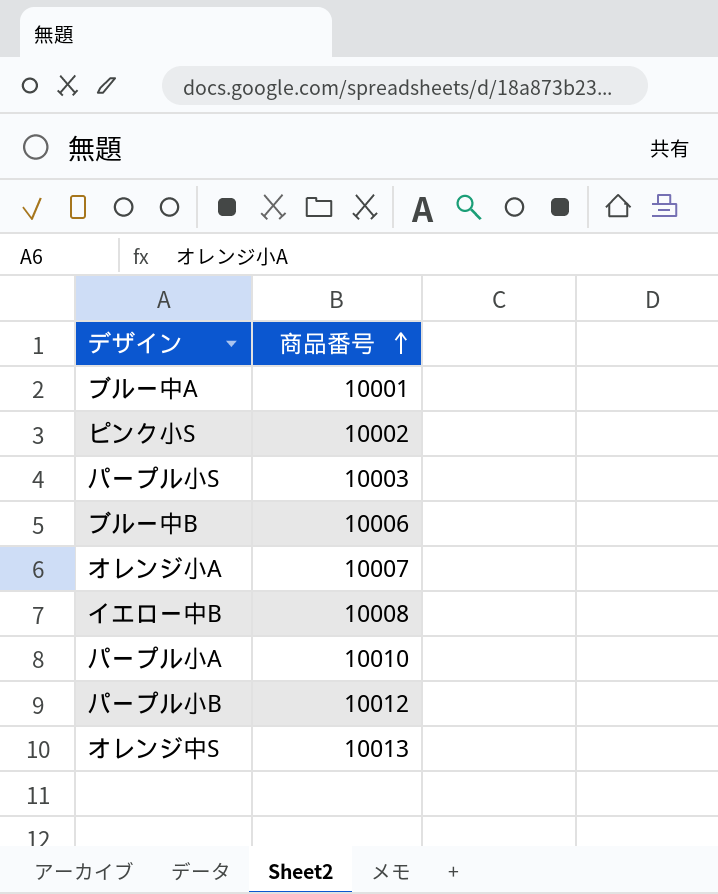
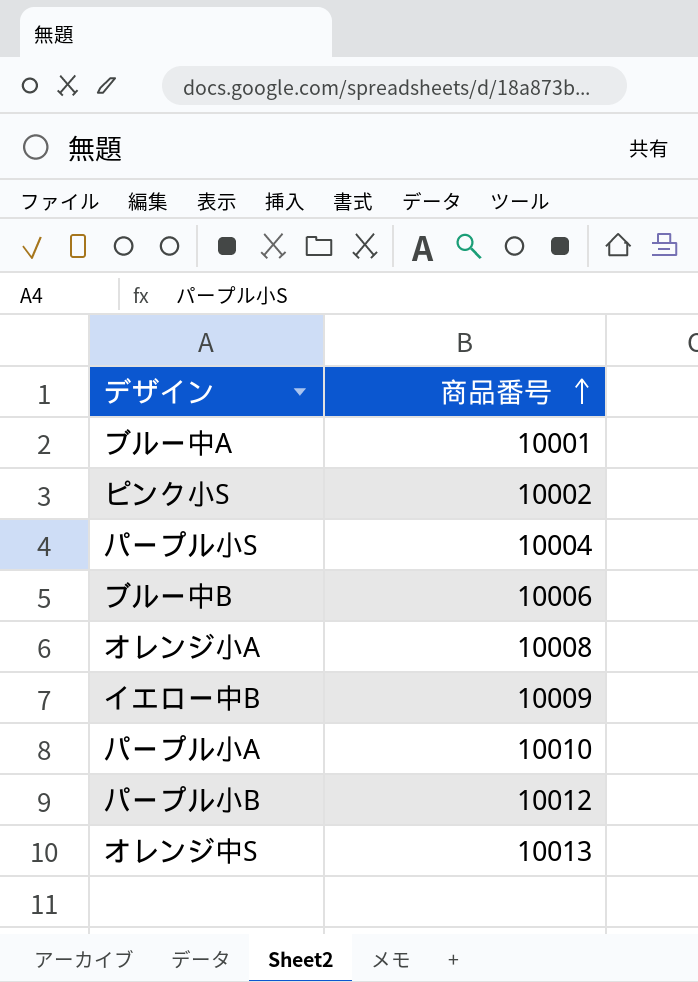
パープル小S | 商品番号: 10003 -> 10004
オレンジ小A | 商品番号: 10007 -> 10008
イエロー中B | 商品番号: 10008 -> 10009

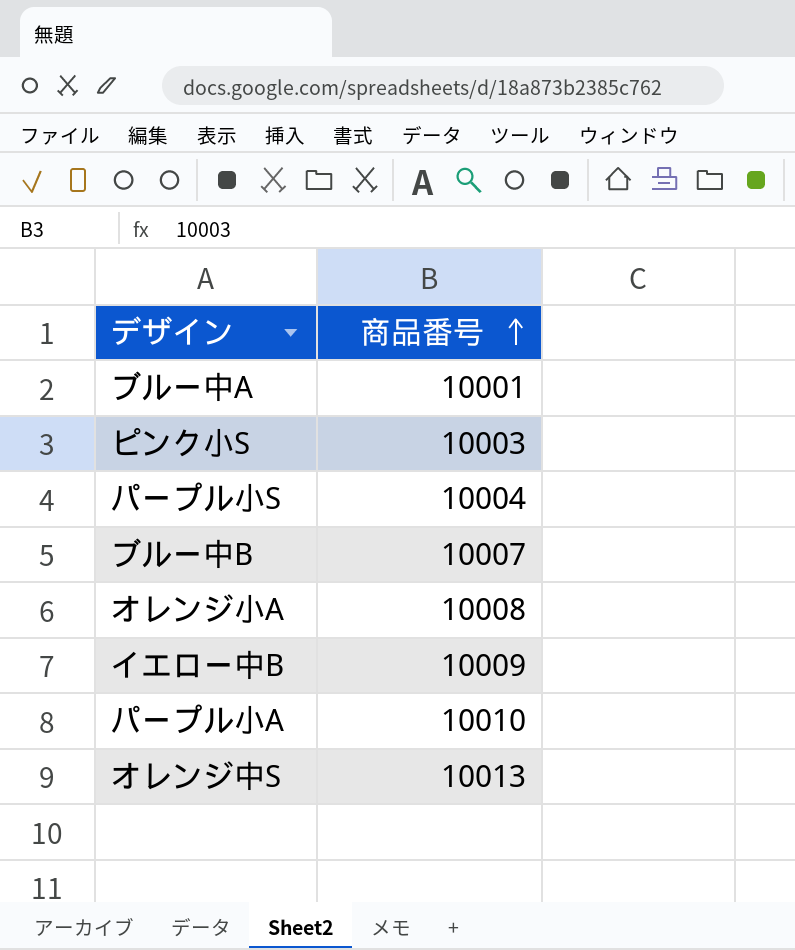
row パープル小B: 10012 -> none
ピンク小S | 商品番号: 10002 -> 10003
ブルー中B | 商品番号: 10006 -> 10007

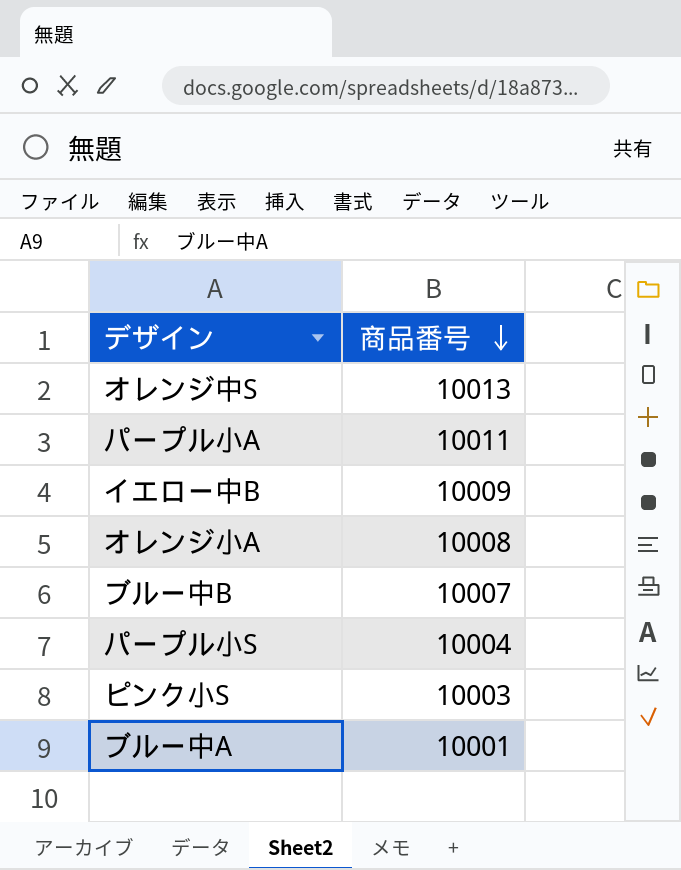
row order: 商品番号 ascending -> 商品番号 descending
パープル小A | 商品番号: 10010 -> 10011

